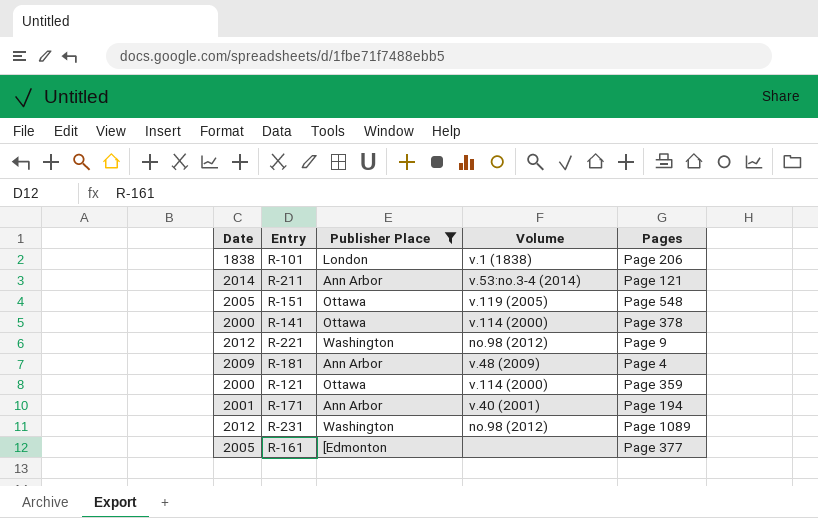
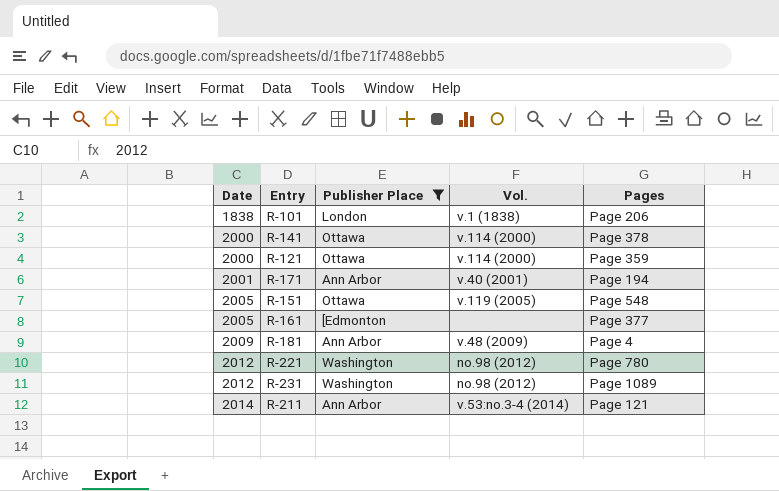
row order: none -> Date ascending
column name: Volume -> Vol.
R-221 | Pages: Page 9 -> Page 780

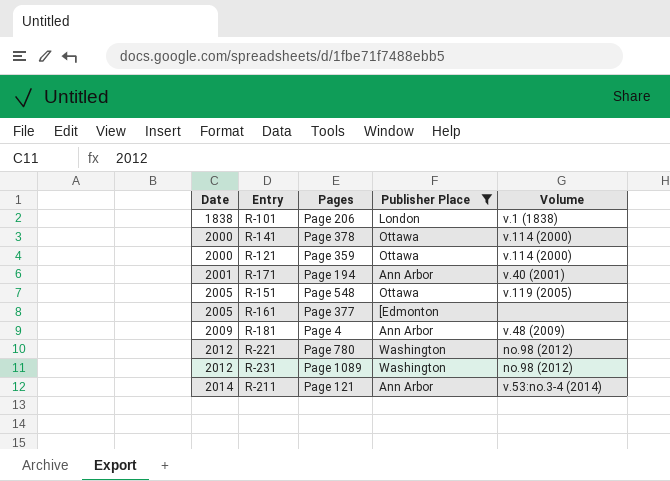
column Pages | position: 5 -> 3
column name: Vol. -> Volume

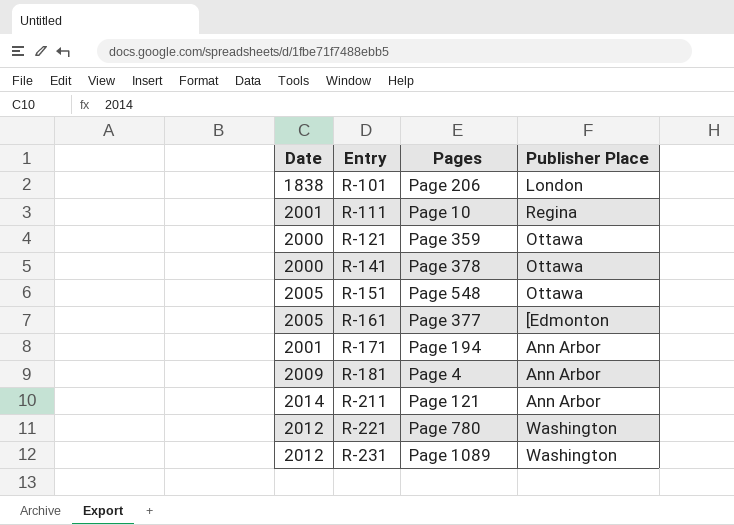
filter: Publisher Place != Regina -> none
row order: Date ascending -> Entry ascending
column Volume | position: 5 -> none

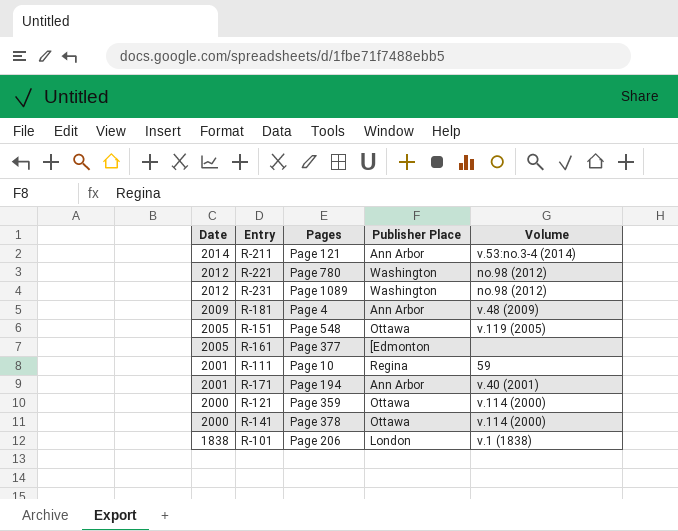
row order: Entry ascending -> Date descending
column Volume | position: none -> 5

